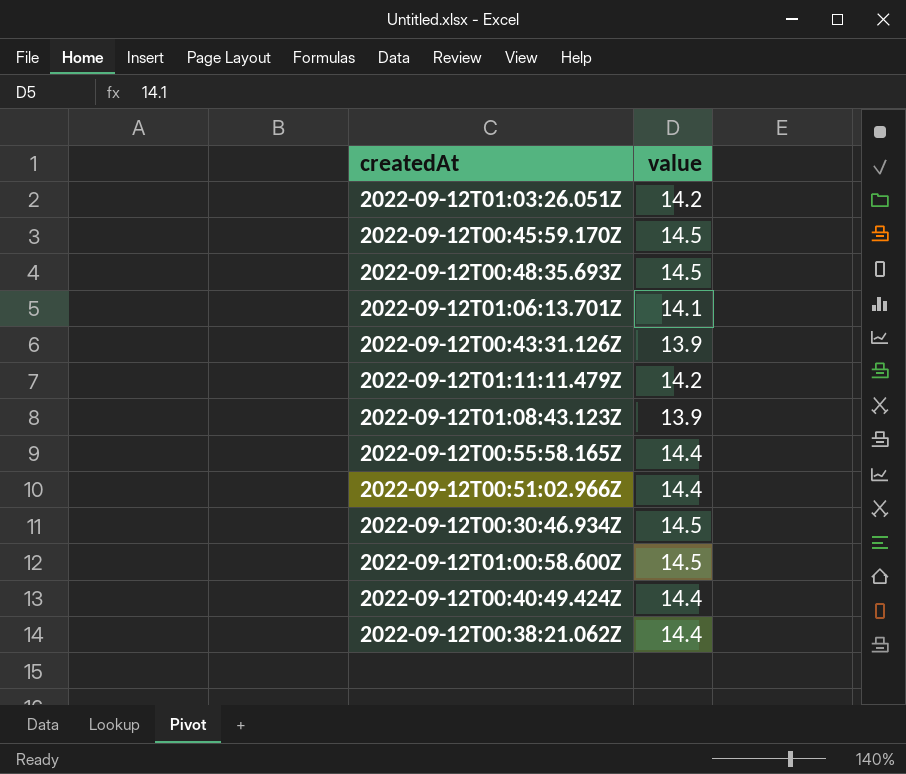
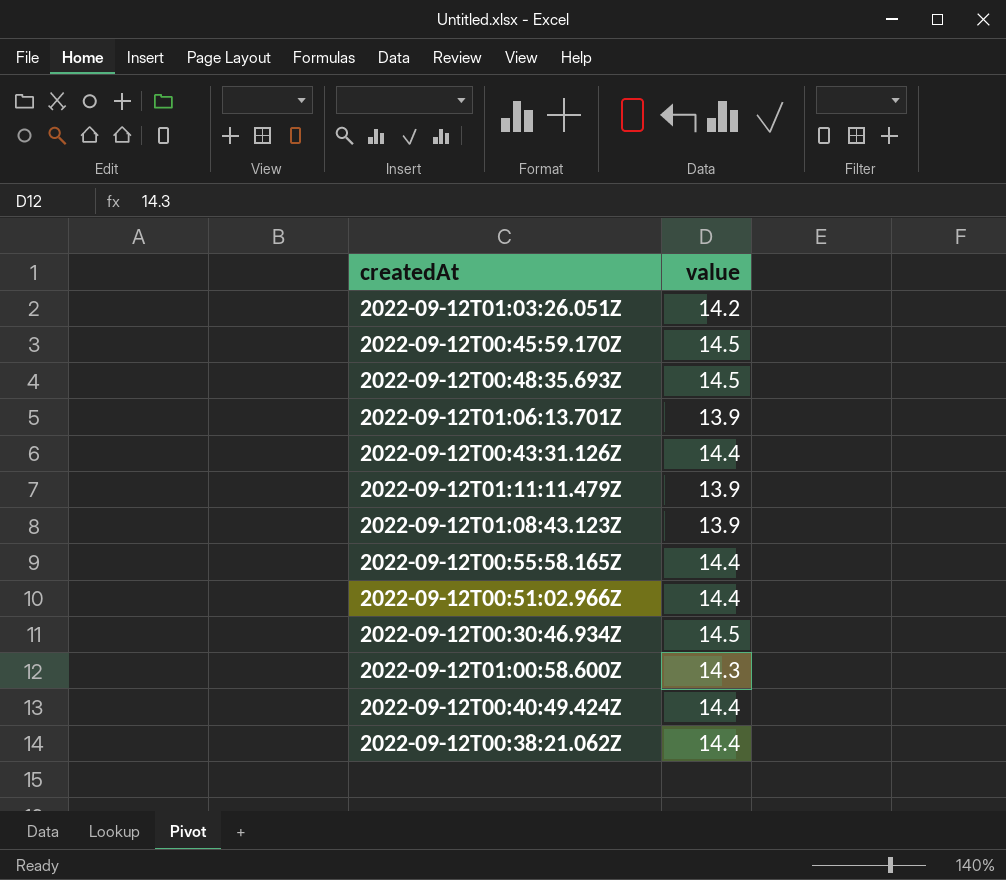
2022-09-12T01:06:13.701Z | value: 14.1 -> 13.9
2022-09-12T00:43:31.126Z | value: 13.9 -> 14.4
2022-09-12T01:11:11.479Z | value: 14.2 -> 13.9
2022-09-12T01:00:58.600Z | value: 14.5 -> 14.3

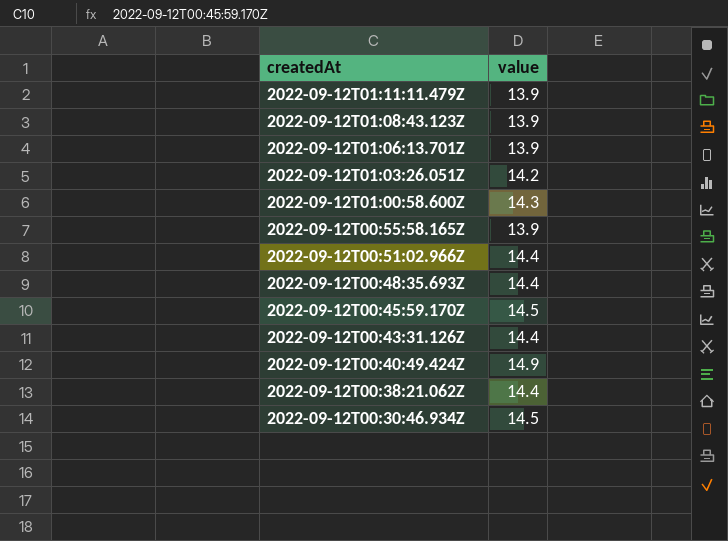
row order: none -> createdAt descending
2022-09-12T00:55:58.165Z | value: 14.4 -> 13.9
2022-09-12T00:48:35.693Z | value: 14.5 -> 14.4
2022-09-12T00:40:49.424Z | value: 14.4 -> 14.9

